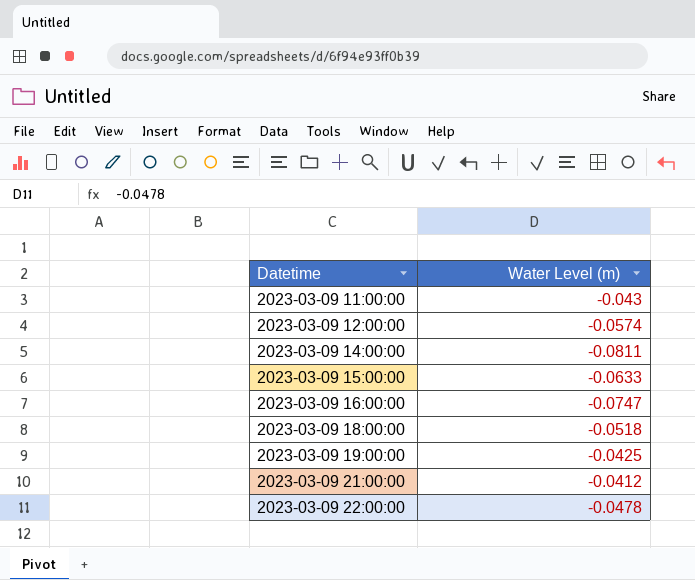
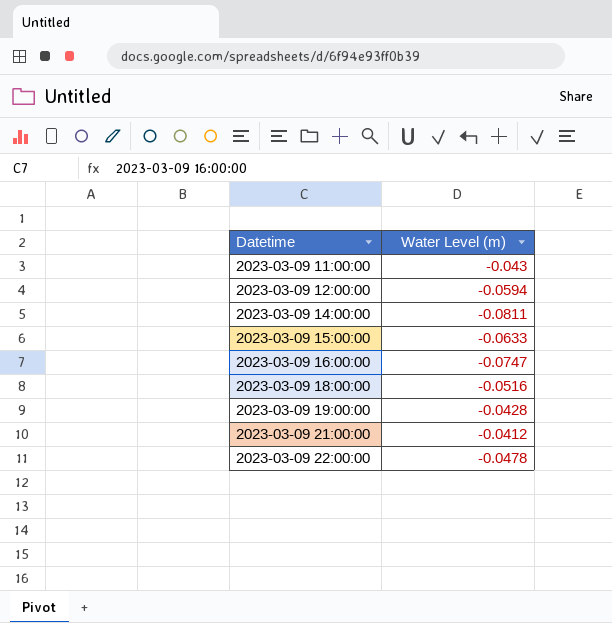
2023-03-09 12:00:00 | Water Level (m): -0.0574 -> -0.0594
2023-03-09 18:00:00 | Water Level (m): -0.0518 -> -0.0516
2023-03-09 19:00:00 | Water Level (m): -0.0425 -> -0.0428

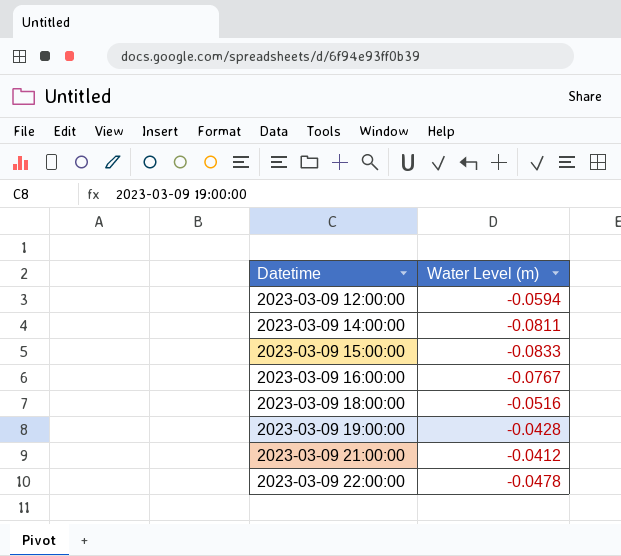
row 2023-03-09 11:00:00: -0.043 -> none
2023-03-09 15:00:00 | Water Level (m): -0.0633 -> -0.0833
2023-03-09 16:00:00 | Water Level (m): -0.0747 -> -0.0767

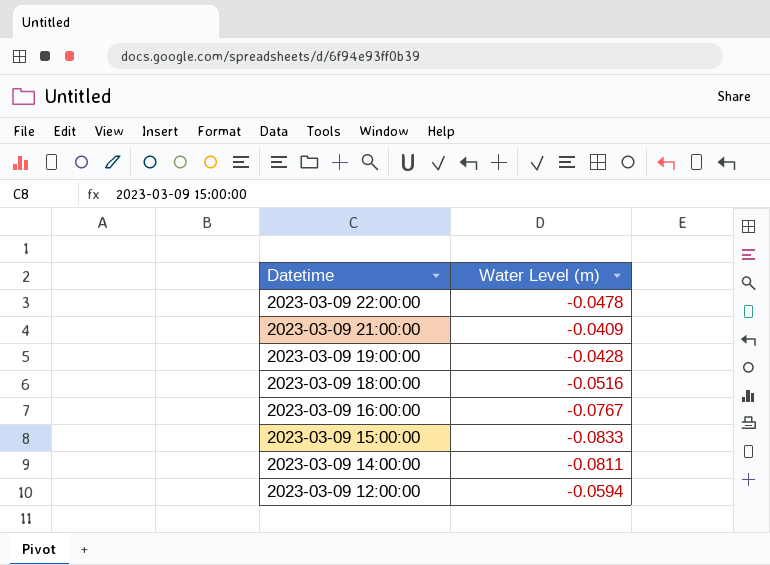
row order: Datetime ascending -> Datetime descending
2023-03-09 21:00:00 | Water Level (m): -0.0412 -> -0.0409

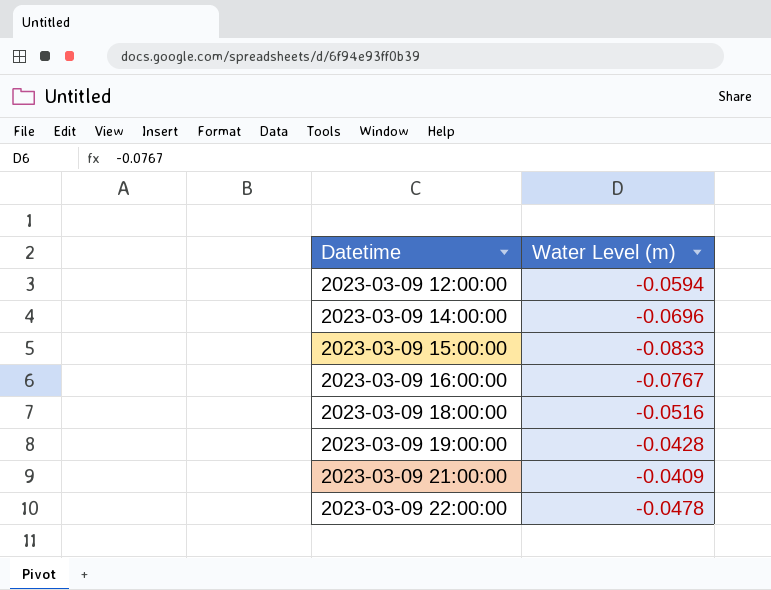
row order: Datetime descending -> Datetime ascending
2023-03-09 14:00:00 | Water Level (m): -0.0811 -> -0.0696

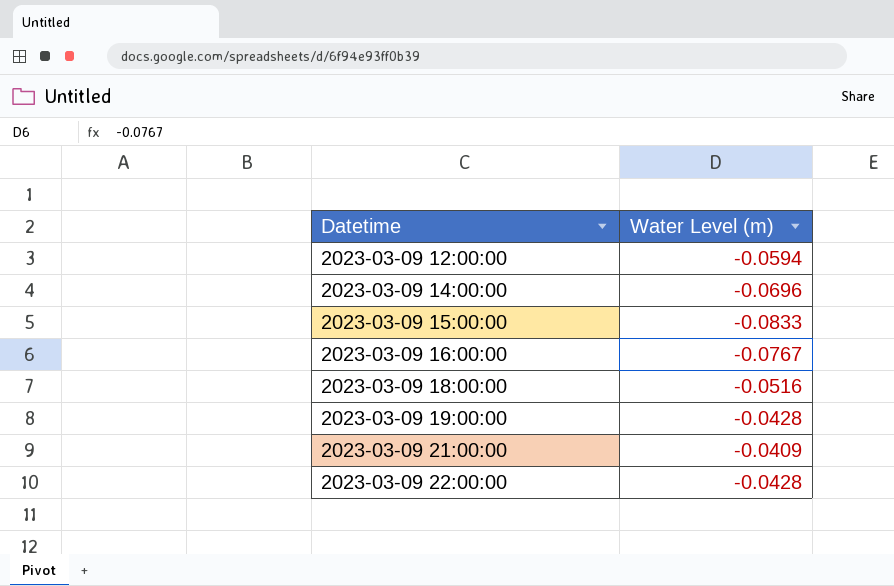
2023-03-09 22:00:00 | Water Level (m): -0.0478 -> -0.0428

